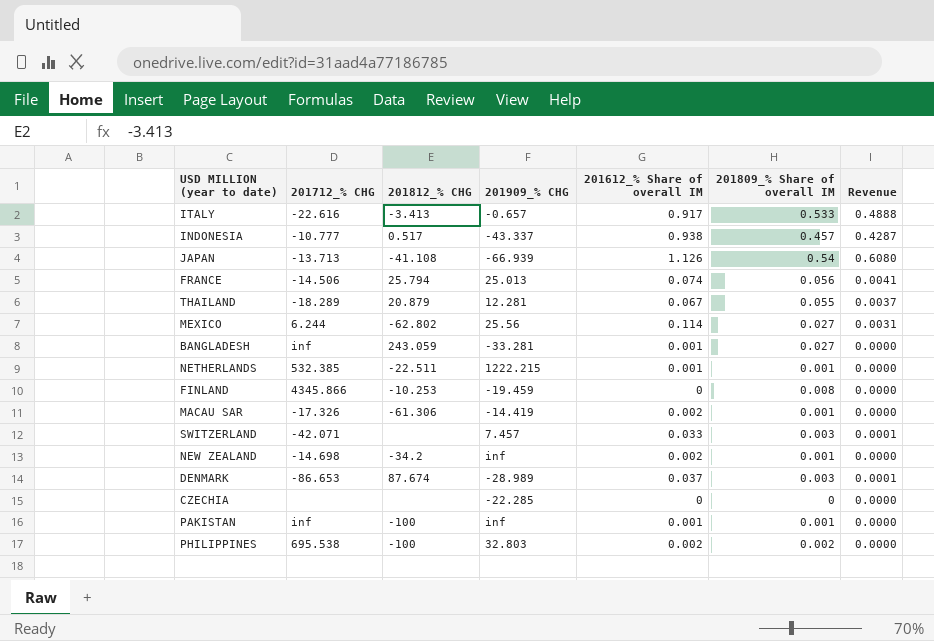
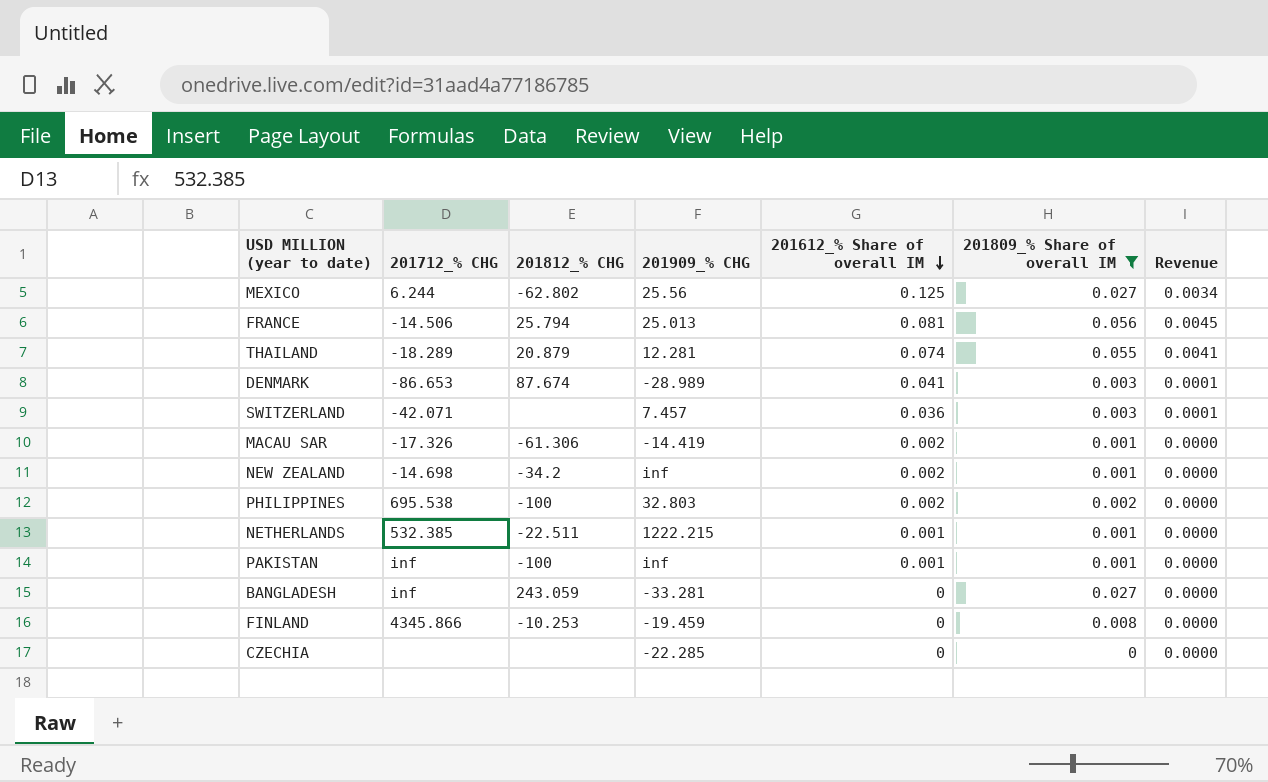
filter: none -> 201809_% Share of overall IM <= 0.056
row order: none -> 201612_% Share of overall IM descending
MEXICO | 201612_% Share of overall IM: 0.114 -> 0.125
MEXICO | Revenue: 0.0031 -> 0.0034
FRANCE | 201612_% Share of overall IM: 0.074 -> 0.081
FRANCE | Revenue: 0.0041 -> 0.0045
THAILAND | 201612_% Share of overall IM: 0.067 -> 0.074
THAILAND | Revenue: 0.0037 -> 0.0041
DENMARK | 201612_% Share of overall IM: 0.037 -> 0.041
SWITZERLAND | 201612_% Share of overall IM: 0.033 -> 0.036
BANGLADESH | 201612_% Share of overall IM: 0.001 -> 0

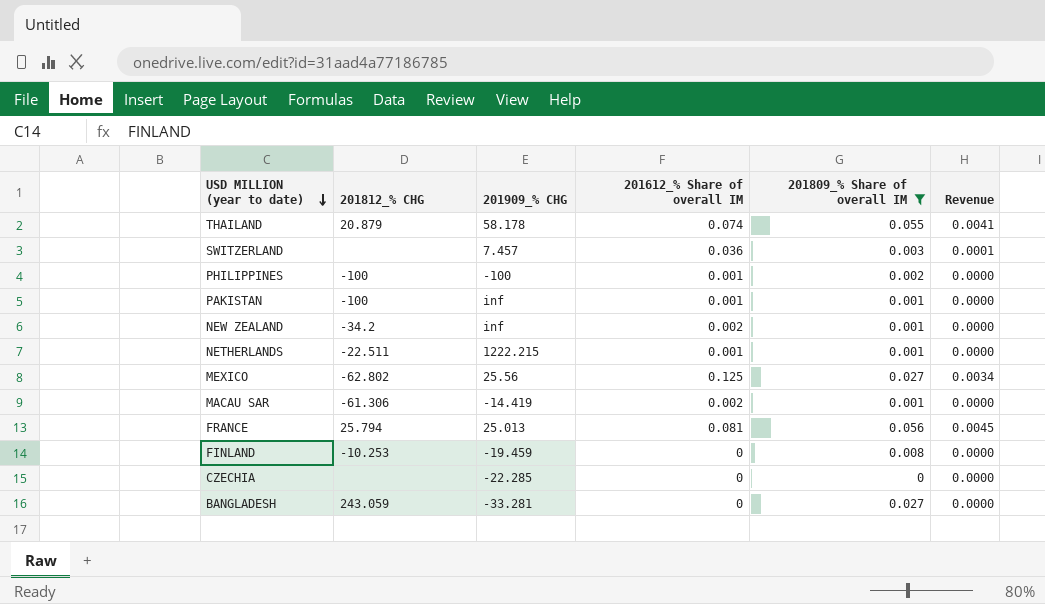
row order: 201612_% Share of overall IM descending -> USD MILLION (year to date) descending
column 201712_% CHG | position: 2 -> none
row DENMARK: -86.653 | 87.674 | -28.989 | 0.041 | 0.003 | 0.0001 -> none
THAILAND | 201909_% CHG: 12.281 -> 58.178
PHILIPPINES | 201909_% CHG: 32.803 -> -100
PHILIPPINES | 201612_% Share of overall IM: 0.002 -> 0.001

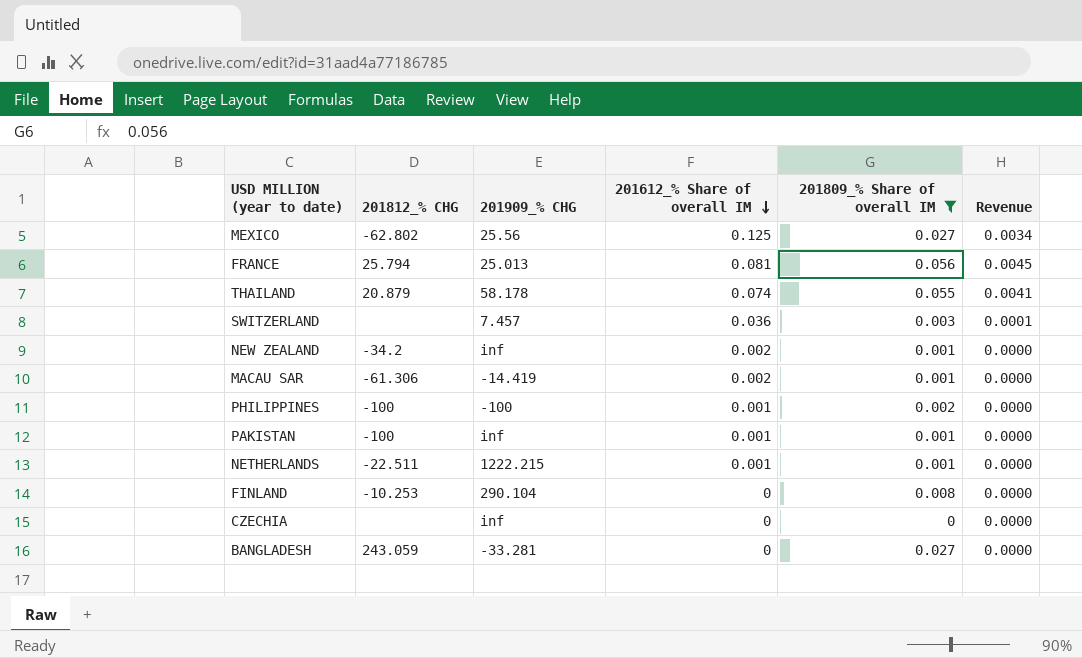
row order: USD MILLION (year to date) descending -> 201612_% Share of overall IM descending
FINLAND | 201909_% CHG: -19.459 -> 290.104
CZECHIA | 201909_% CHG: -22.285 -> inf

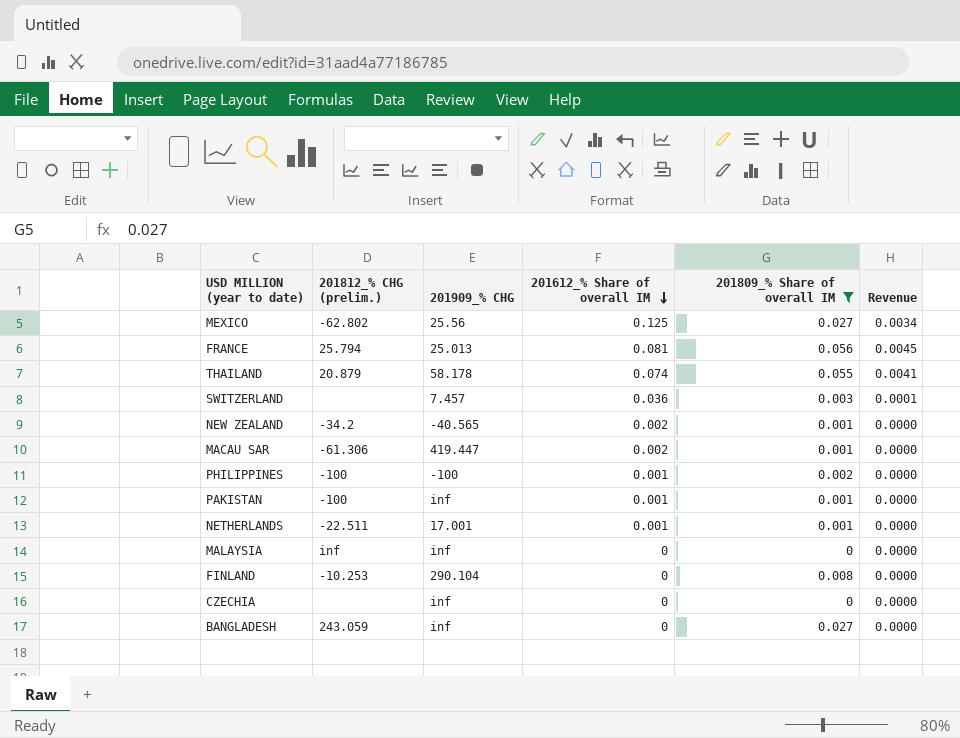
column name: 201812_% CHG -> 201812_% CHG (prelim.)
NEW ZEALAND | 201909_% CHG: inf -> -40.565
MACAU SAR | 201909_% CHG: -14.419 -> 419.447
NETHERLANDS | 201909_% CHG: 1222.215 -> 17.001
row MALAYSIA: none -> inf | inf | 0 | 0 | 0.0000
BANGLADESH | 201909_% CHG: -33.281 -> inf

